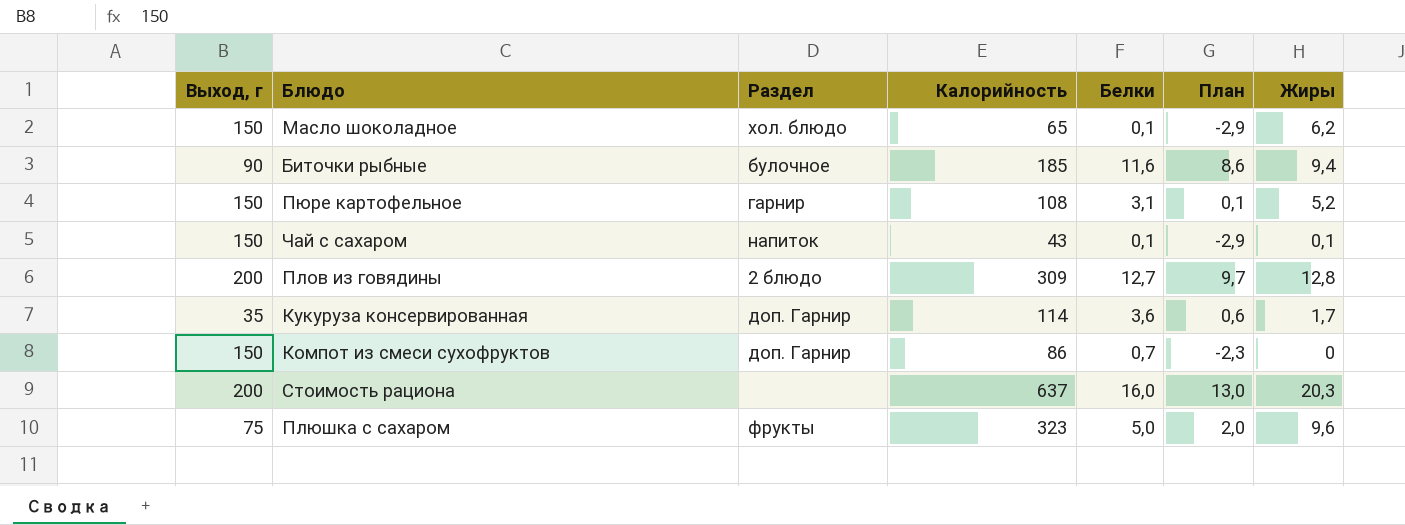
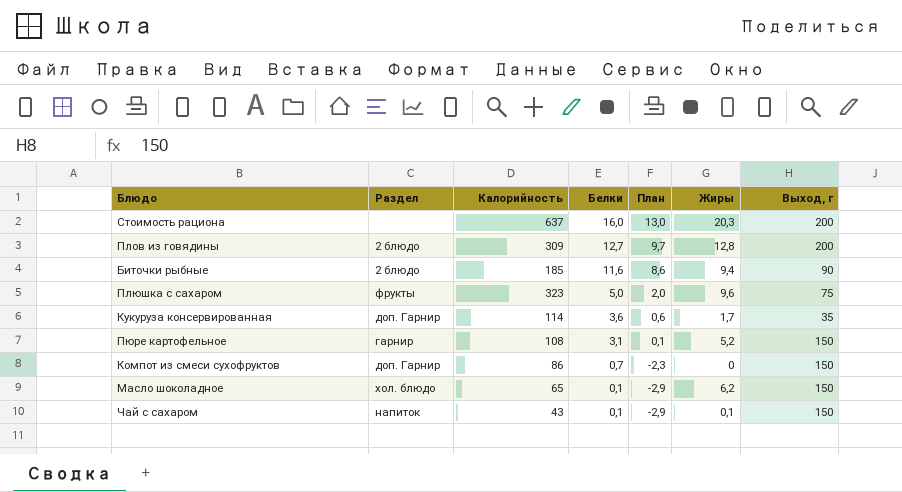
row order: none -> Белки descending
column Выход, г | position: 1 -> 7
Биточки рыбные | Раздел: булочное -> 2 блюдо

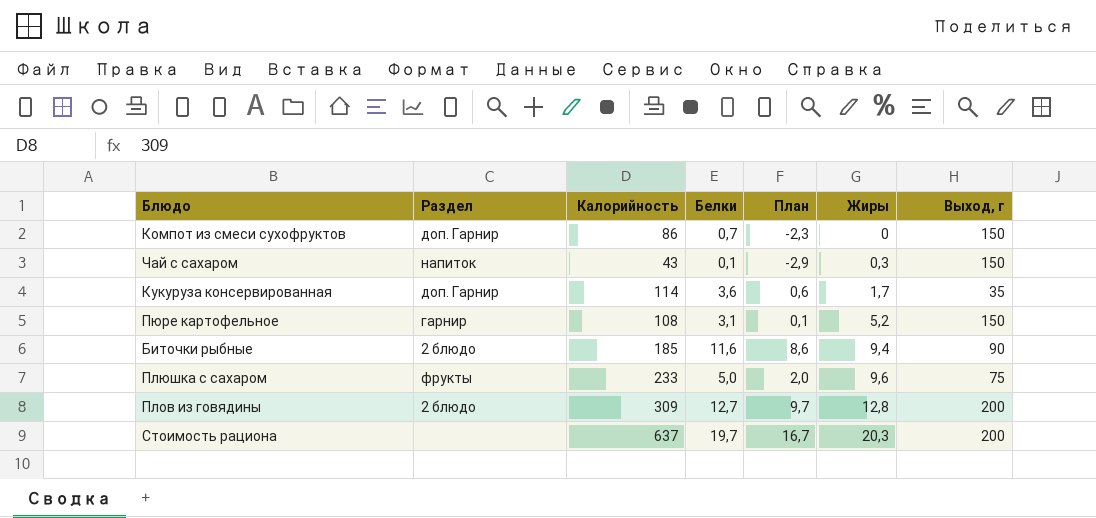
row order: Белки descending -> Жиры ascending
row Масло шоколадное: хол. блюдо | 65 | 0,1 | -2,9 | 6,2 | 150 -> none
Чай с сахаром | Жиры: 0,1 -> 0,3
Плюшка с сахаром | Калорийность: 323 -> 233
Стоимость рациона | Белки: 16,0 -> 19,7
Стоимость рациона | План: 13,0 -> 16,7

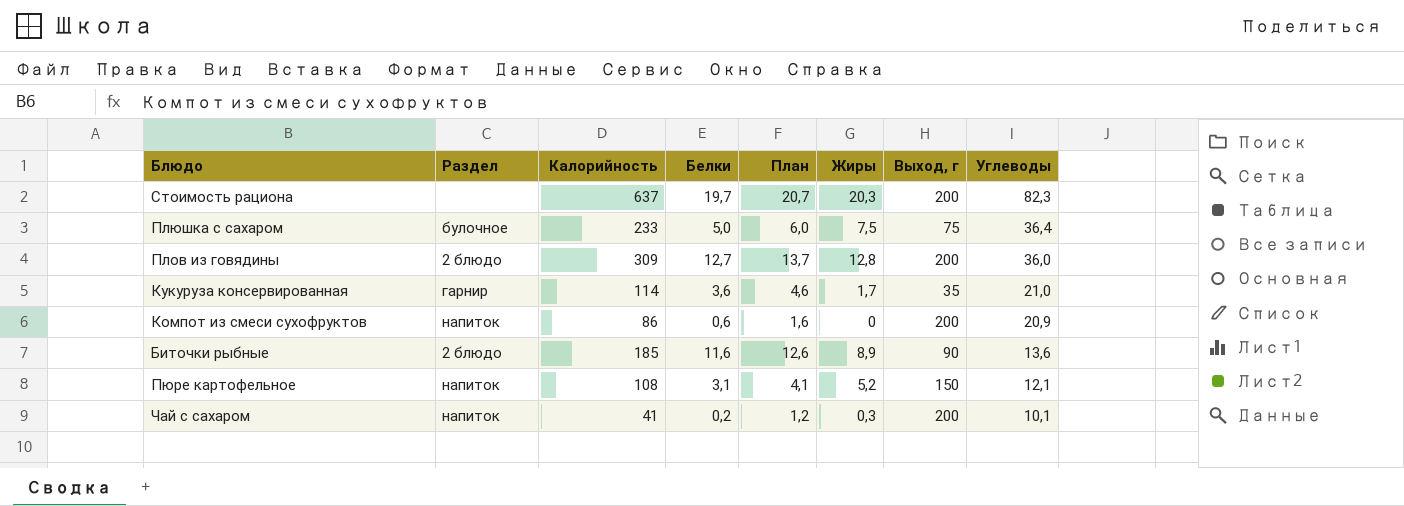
row order: Жиры ascending -> Углеводы descending
column План | formula: [Белки] - 3 -> [Белки] + 1
column Углеводы | position: none -> 8
Плюшка с сахаром | Раздел: фрукты -> булочное
Плюшка с сахаром | Жиры: 9,6 -> 7,5
Кукуруза консервированная | Раздел: доп. Гарнир -> гарнир
Компот из смеси сухофруктов | Раздел: доп. Гарнир -> напиток
Компот из смеси сухофруктов | Белки: 0,7 -> 0,6
Компот из смеси сухофруктов | Выход, г: 150 -> 200
Биточки рыбные | Жиры: 9,4 -> 8,9
Пюре картофельное | Раздел: гарнир -> напиток
Чай с сахаром | Калорийность: 43 -> 41
Чай с сахаром | Белки: 0,1 -> 0,2
Чай с сахаром | Выход, г: 150 -> 200

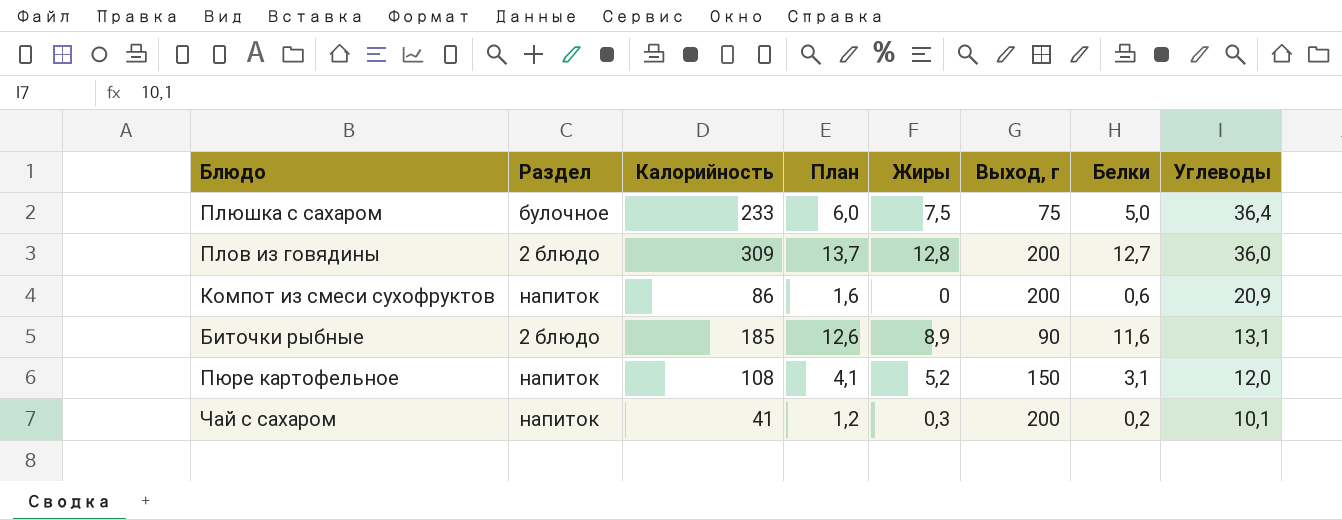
column Белки | position: 4 -> 7
row Стоимость рациона: none | 637 | 19,7 | 20,7 | 20,3 | 200 | 82,3 -> none
row Кукуруза консервированная: гарнир | 114 | 3,6 | 4,6 | 1,7 | 35 | 21,0 -> none
Биточки рыбные | Углеводы: 13,6 -> 13,1
Пюре картофельное | Углеводы: 12,1 -> 12,0

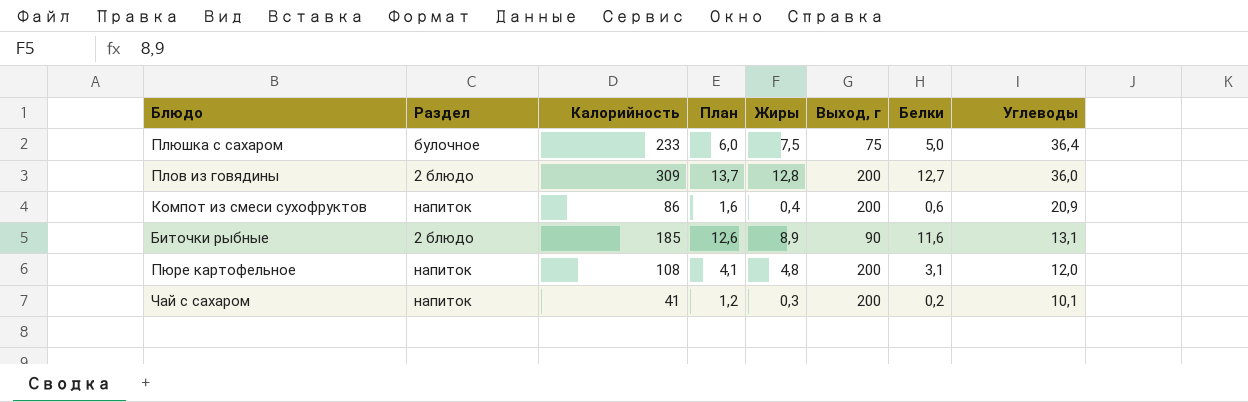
Компот из смеси сухофруктов | Жиры: 0 -> 0,4
Пюре картофельное | Жиры: 5,2 -> 4,8
Пюре картофельное | Выход, г: 150 -> 200

